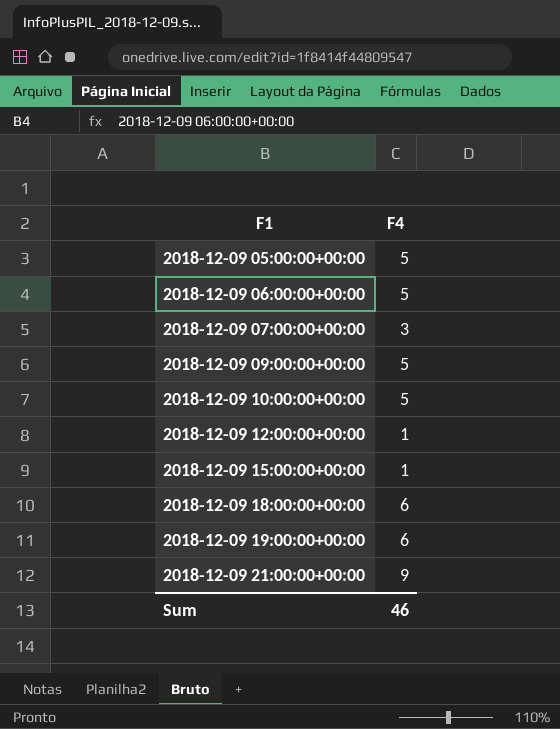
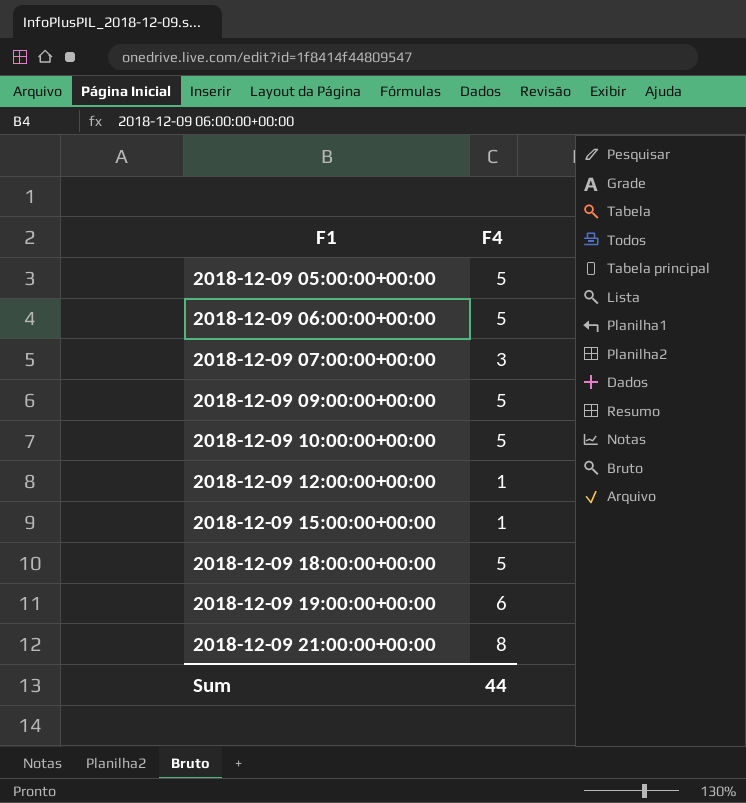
2018-12-09 18:00:00+00:00 | F4: 6 -> 5
2018-12-09 21:00:00+00:00 | F4: 9 -> 8
Sum | F4: 46 -> 44

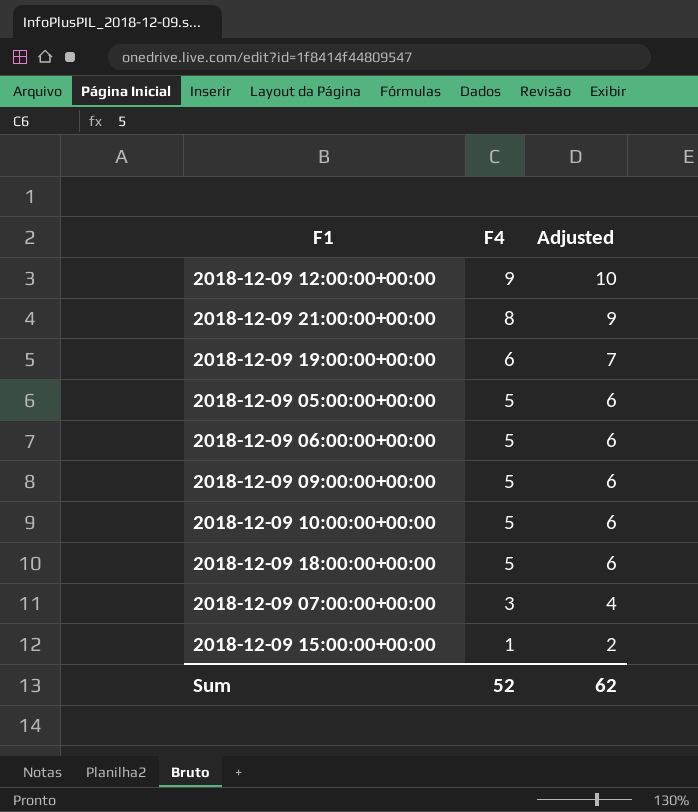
row order: F1 ascending -> F4 descending
column Adjusted | formula: none -> [F4] + 1
2018-12-09 12:00:00+00:00 | F4: 1 -> 9
Sum | F4: 44 -> 52

